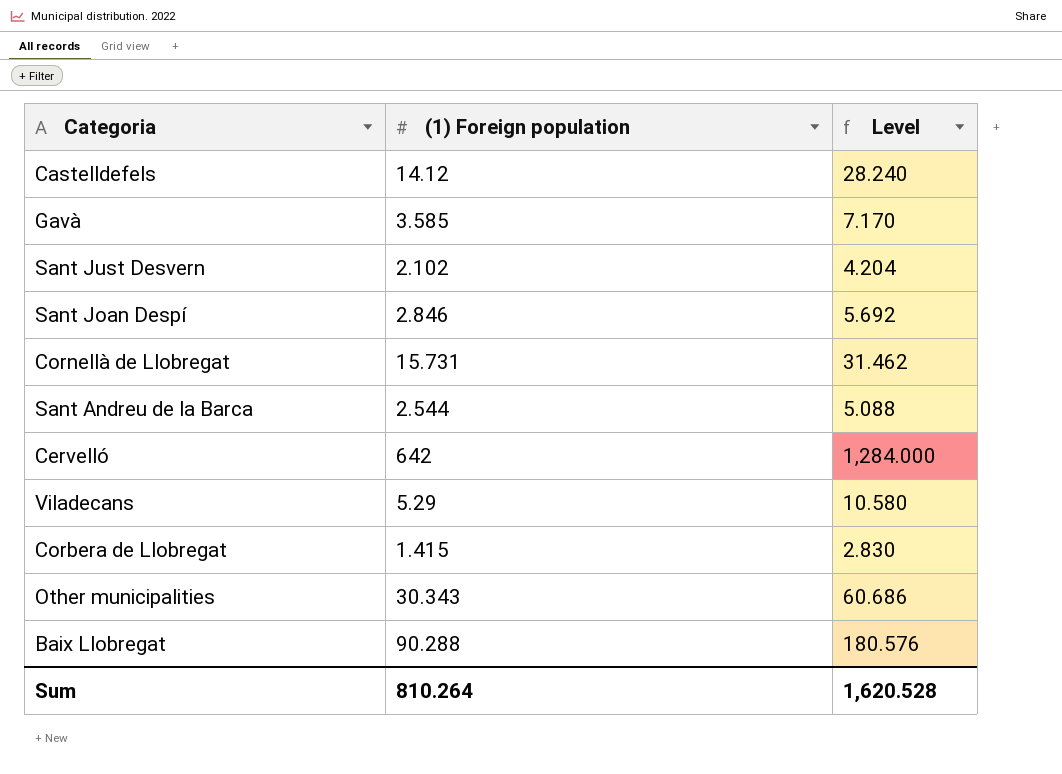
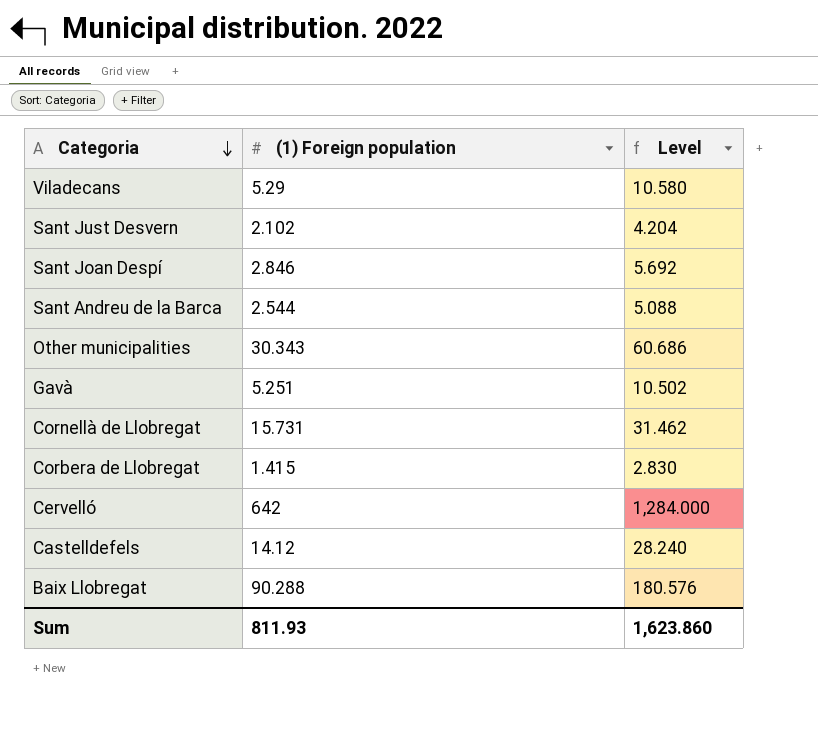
row order: none -> Categoria descending
Gavà | (1) Foreign population: 3.585 -> 5.251
Gavà | Level: 7.170 -> 10.502
Sum | (1) Foreign population: 810.264 -> 811.93
Sum | Level: 1,620.528 -> 1,623.860

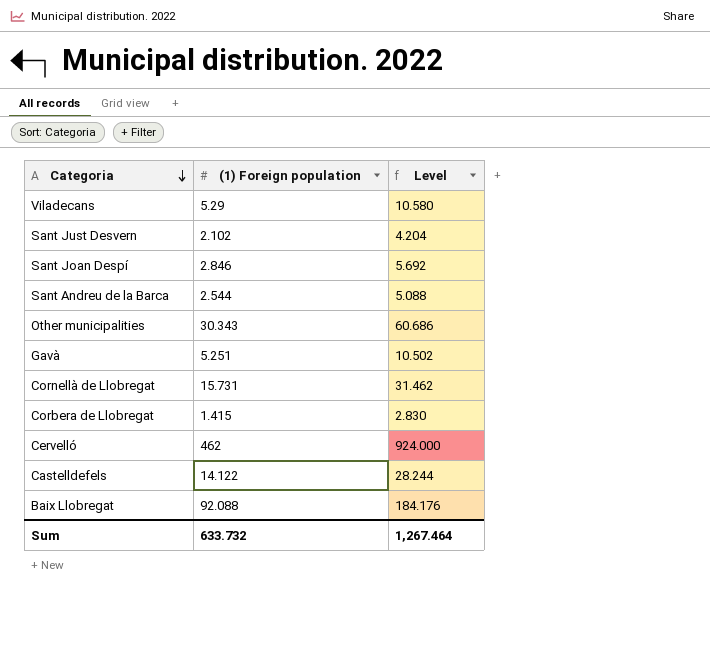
Cervelló | (1) Foreign population: 642 -> 462
Cervelló | Level: 1,284.000 -> 924.000
Castelldefels | (1) Foreign population: 14.12 -> 14.122
Castelldefels | Level: 28.240 -> 28.244
Baix Llobregat | (1) Foreign population: 90.288 -> 92.088
Baix Llobregat | Level: 180.576 -> 184.176
Sum | (1) Foreign population: 811.93 -> 633.732
Sum | Level: 1,623.860 -> 1,267.464

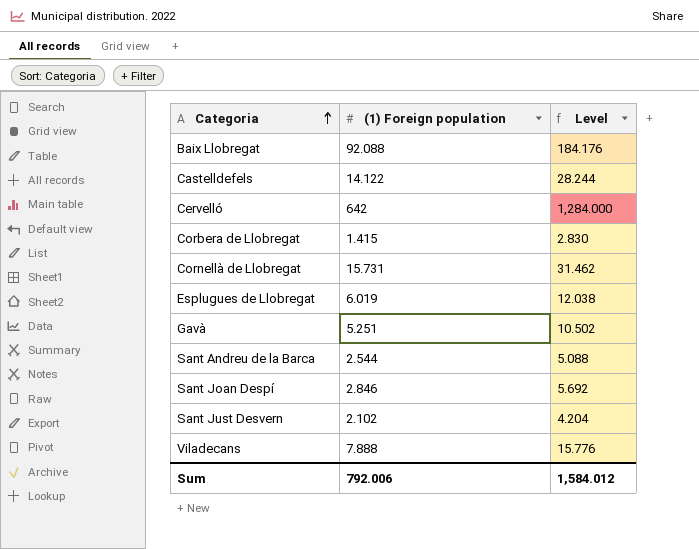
row order: Categoria descending -> Categoria ascending
row Other municipalities: 30.343 | 60.686 -> none
Cervelló | (1) Foreign population: 462 -> 642
Cervelló | Level: 924.000 -> 1,284.000
row Esplugues de Llobregat: none -> 6.019 | 12.038
Viladecans | (1) Foreign population: 5.29 -> 7.888
Viladecans | Level: 10.580 -> 15.776
Sum | (1) Foreign population: 633.732 -> 792.006
Sum | Level: 1,267.464 -> 1,584.012

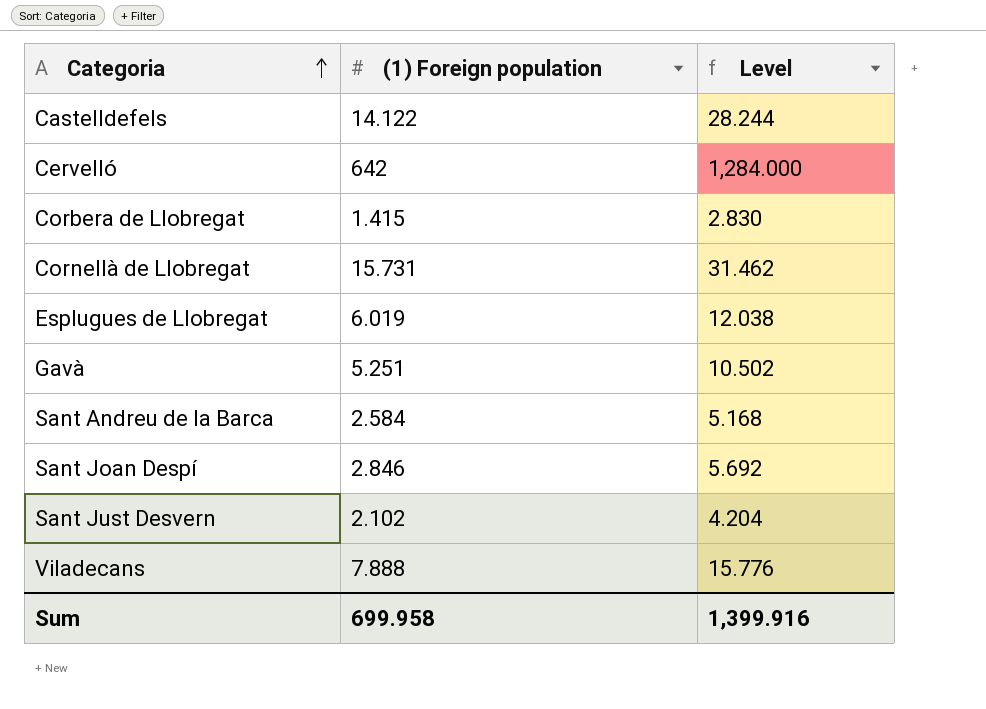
row Baix Llobregat: 92.088 | 184.176 -> none
Sant Andreu de la Barca | (1) Foreign population: 2.544 -> 2.584
Sant Andreu de la Barca | Level: 5.088 -> 5.168
Sum | (1) Foreign population: 792.006 -> 699.958
Sum | Level: 1,584.012 -> 1,399.916

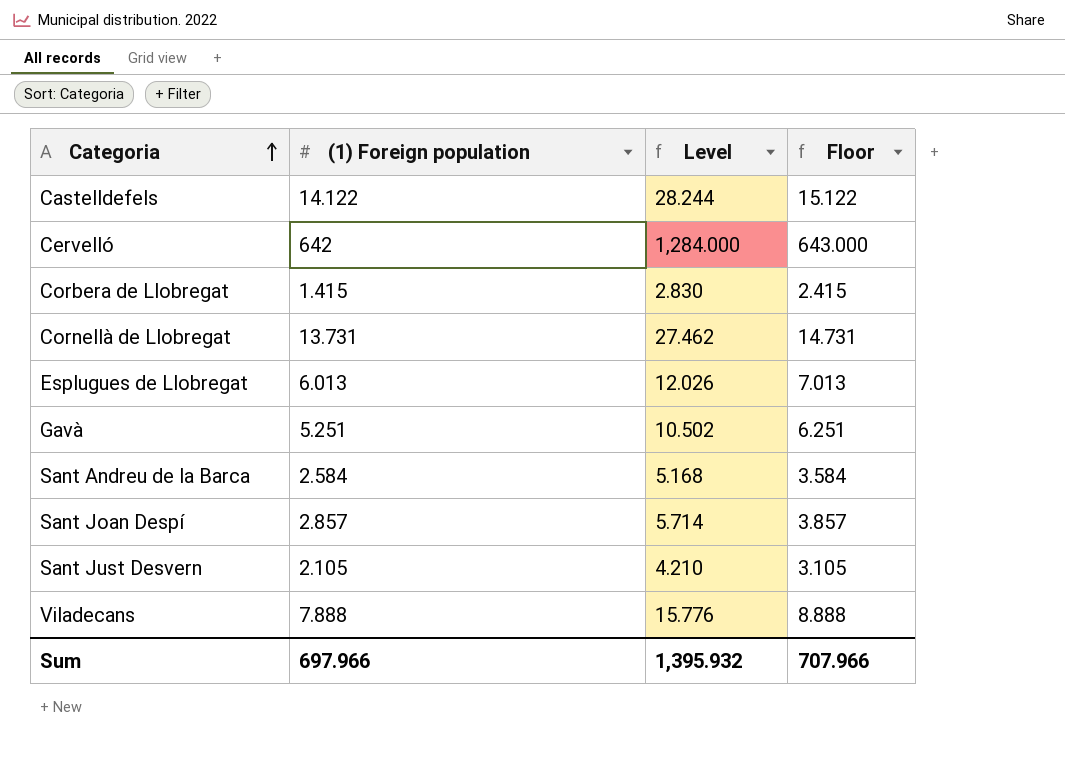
column Floor | formula: none -> [(1) Foreign population] + 1
Cornellà de Llobregat | (1) Foreign population: 15.731 -> 13.731
Cornellà de Llobregat | Level: 31.462 -> 27.462
Esplugues de Llobregat | (1) Foreign population: 6.019 -> 6.013
Esplugues de Llobregat | Level: 12.038 -> 12.026
Sant Joan Despí | (1) Foreign population: 2.846 -> 2.857
Sant Joan Despí | Level: 5.692 -> 5.714
Sant Just Desvern | (1) Foreign population: 2.102 -> 2.105
Sant Just Desvern | Level: 4.204 -> 4.210
Sum | (1) Foreign population: 699.958 -> 697.966
Sum | Level: 1,399.916 -> 1,395.932

